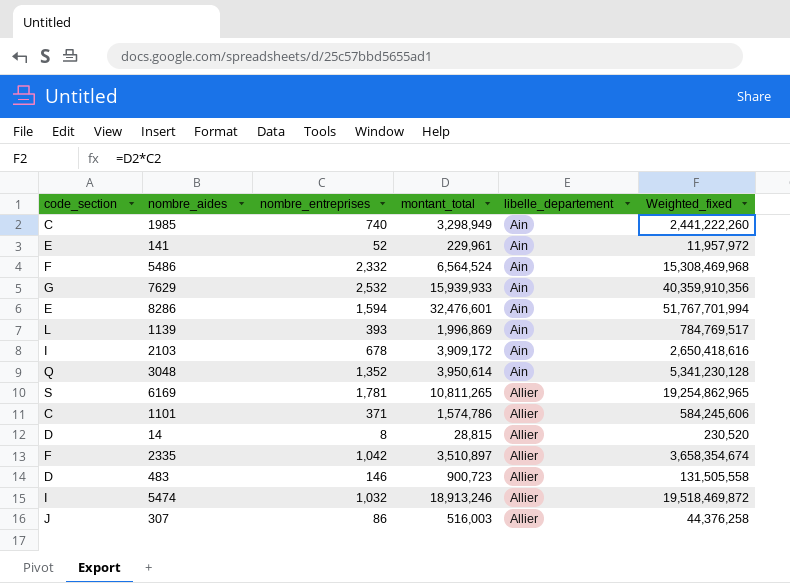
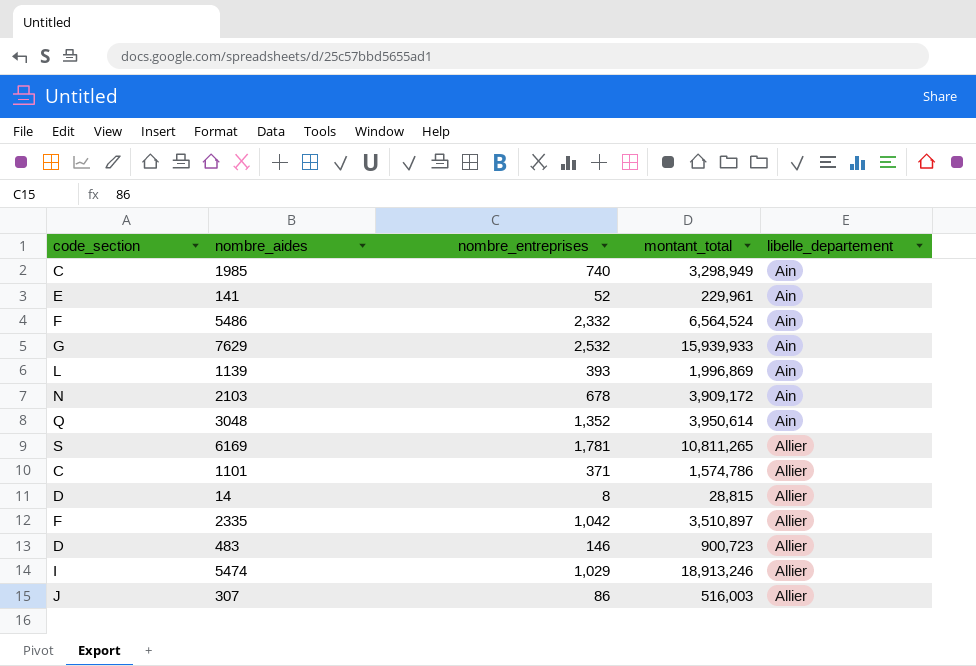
column Weighted_fixed | formula: [nombre_entreprises] * [montant_total] -> none
row 8286: E | 1,594 | 32,476,601 | Ain | 51,767,701,994 -> none
2103 | code_section: I -> N
5474 | nombre_entreprises: 1,032 -> 1,029

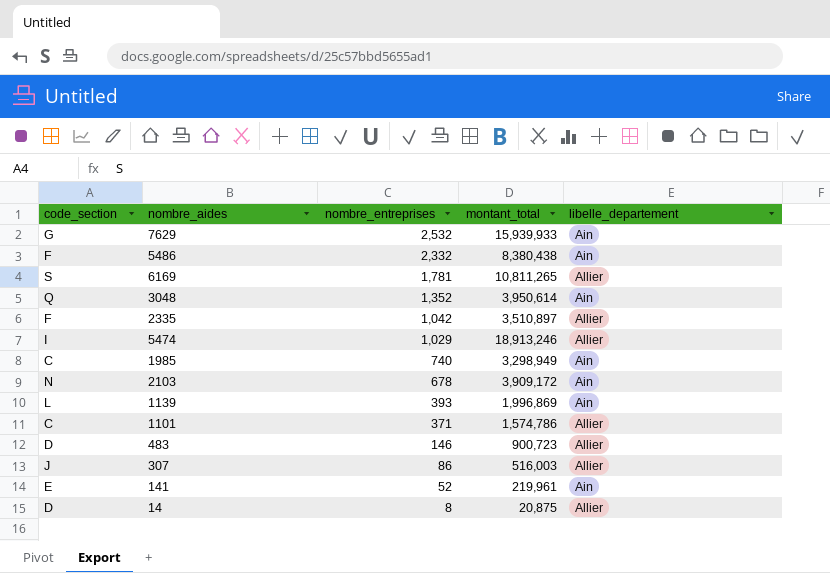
row order: libelle_departement ascending -> nombre_entreprises descending
5486 | montant_total: 6,564,524 -> 8,380,438
141 | montant_total: 229,961 -> 219,961
14 | montant_total: 28,815 -> 20,875

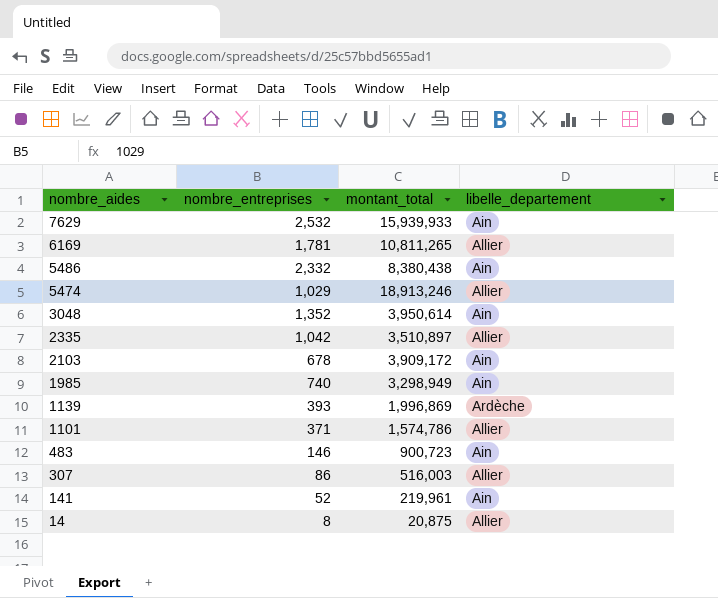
row order: nombre_entreprises descending -> nombre_aides descending
column code_section | position: 1 -> none
1139 | libelle_departement: Ain -> Ardèche
483 | libelle_departement: Allier -> Ain

